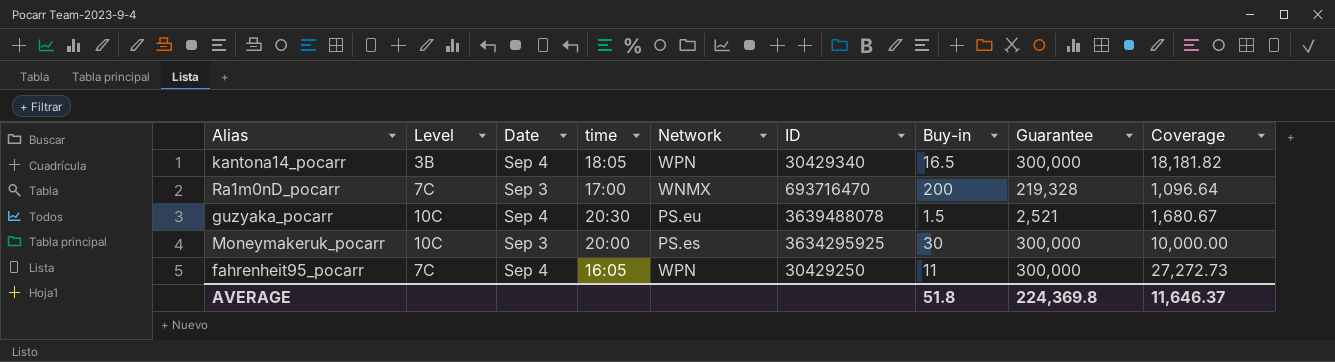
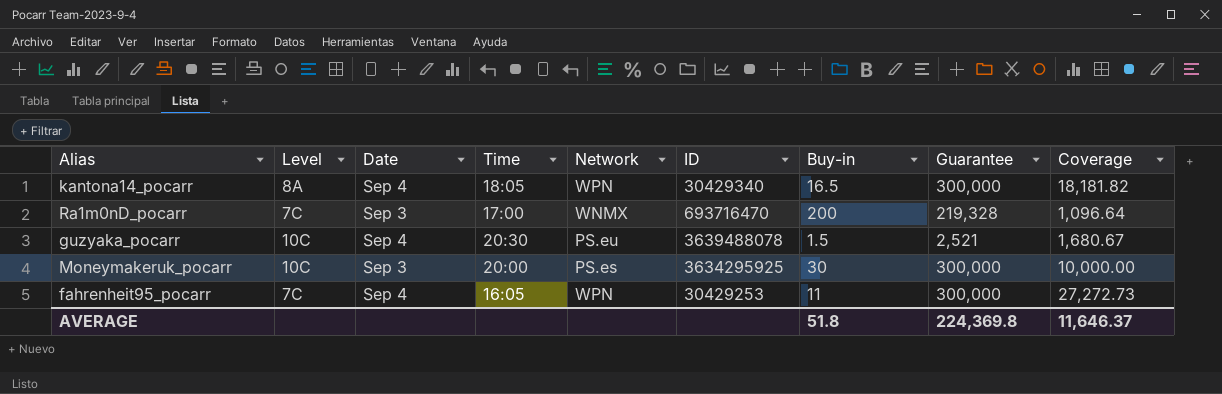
column name: time -> Time
kantona14_pocarr | Level: 3B -> 8A
fahrenheit95_pocarr | ID: 30429250 -> 30429253

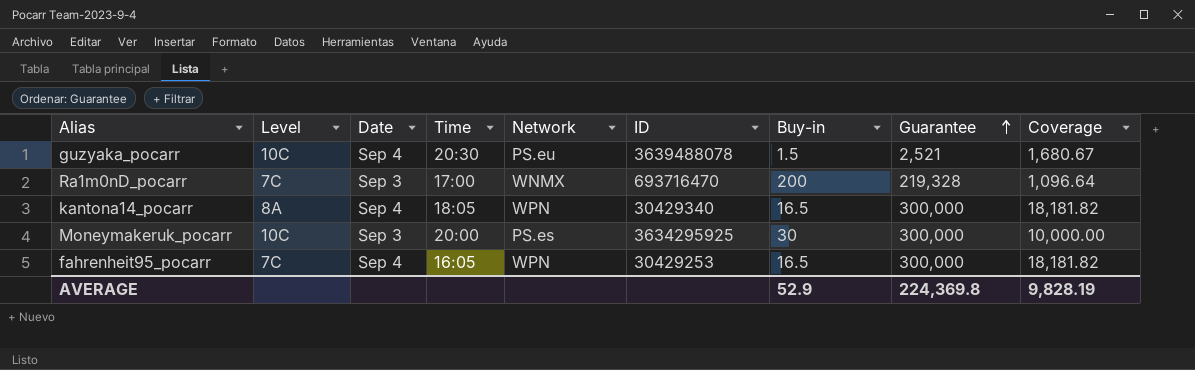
row order: none -> Guarantee ascending
fahrenheit95_pocarr | Buy-in: 11 -> 16.5
fahrenheit95_pocarr | Coverage: 27,272.73 -> 18,181.82
AVERAGE | Buy-in: 51.8 -> 52.9
AVERAGE | Coverage: 11,646.37 -> 9,828.19

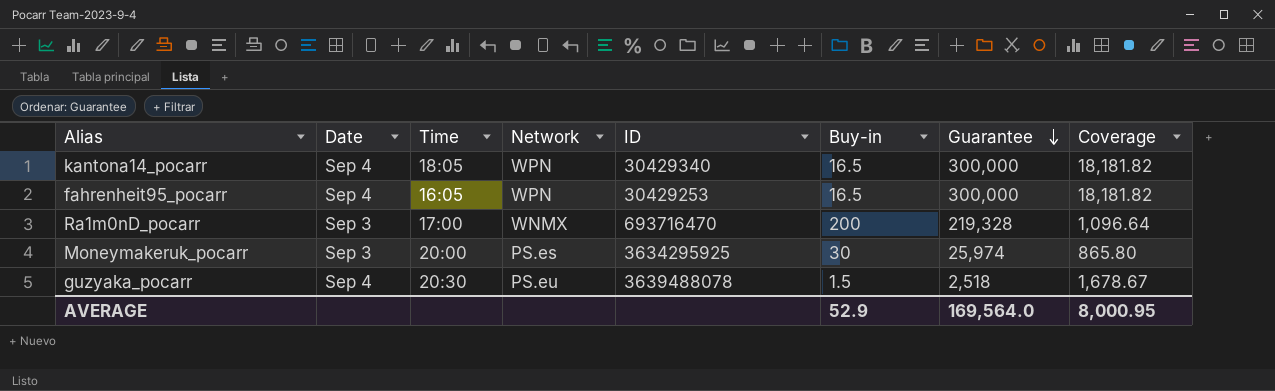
row order: Guarantee ascending -> Guarantee descending
column Level | position: 2 -> none
Moneymakeruk_pocarr | Guarantee: 300,000 -> 25,974
Moneymakeruk_pocarr | Coverage: 10,000.00 -> 865.80
guzyaka_pocarr | Guarantee: 2,521 -> 2,518
guzyaka_pocarr | Coverage: 1,680.67 -> 1,678.67
AVERAGE | Guarantee: 224,369.8 -> 169,564.0
AVERAGE | Coverage: 9,828.19 -> 8,000.95

